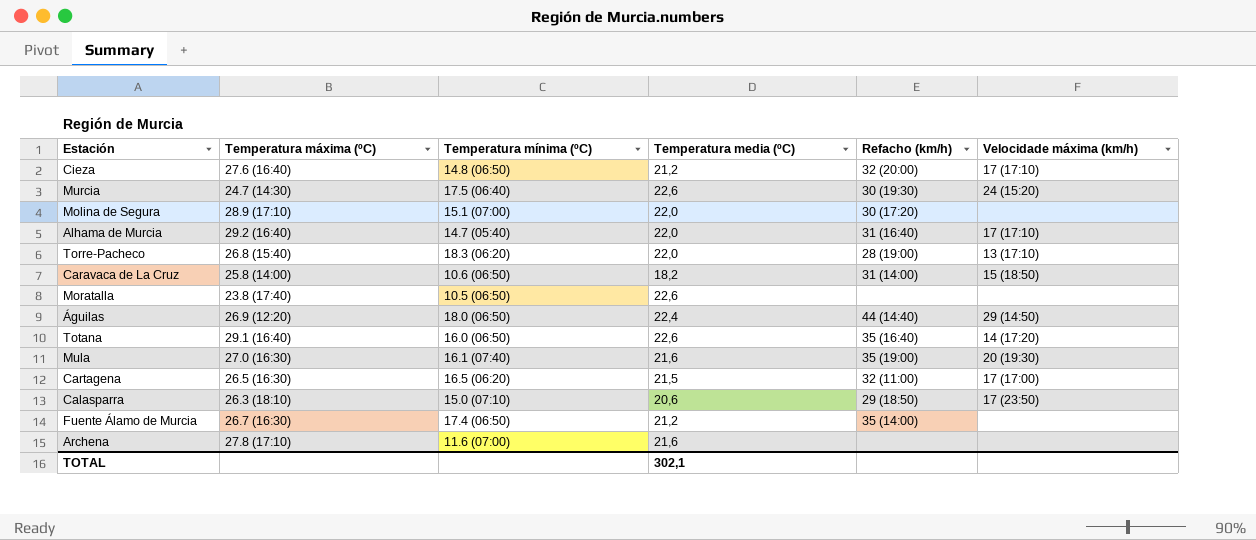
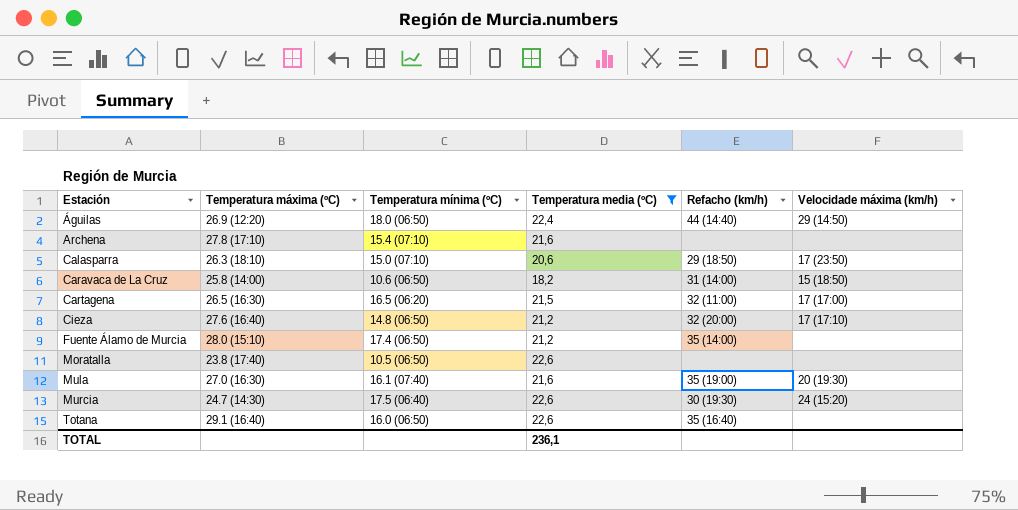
filter: none -> Temperatura media (ºC) != 22,0
row order: none -> Estación ascending
Archena | Temperatura mínima (ºC): 11.6 (07:00) -> 15.4 (07:10)
Fuente Álamo de Murcia | Temperatura máxima (ºC): 26.7 (16:30) -> 28.0 (15:10)
Totana | Velocidade máxima (km/h): 14 (17:20) -> none
TOTAL | Temperatura media (ºC): 302,1 -> 236,1

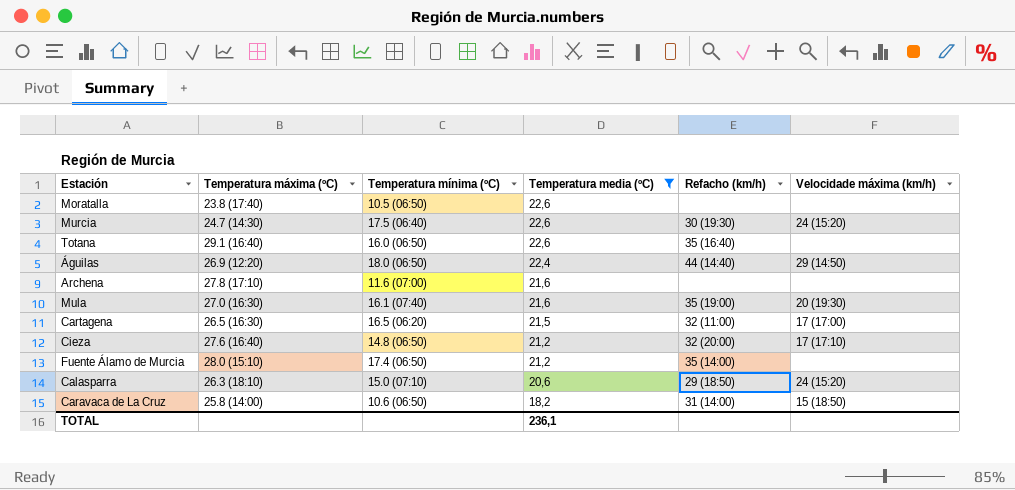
row order: Estación ascending -> Temperatura media (ºC) descending
Archena | Temperatura mínima (ºC): 15.4 (07:10) -> 11.6 (07:00)
Calasparra | Velocidade máxima (km/h): 17 (23:50) -> 24 (15:20)

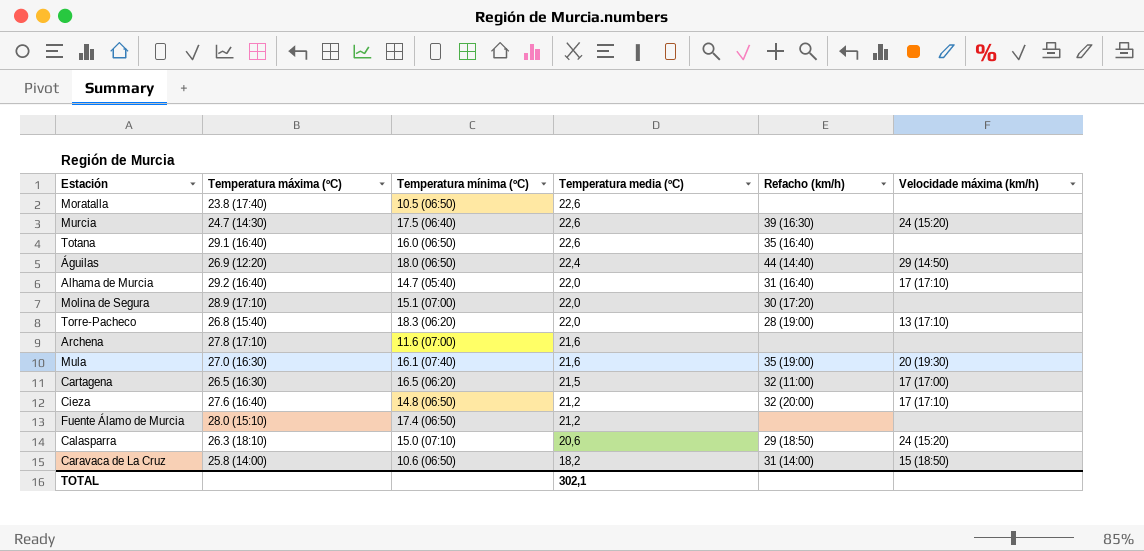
filter: Temperatura media (ºC) != 22,0 -> none
Murcia | Refacho (km/h): 30 (19:30) -> 39 (16:30)
Fuente Álamo de Murcia | Refacho (km/h): 35 (14:00) -> none
TOTAL | Temperatura media (ºC): 236,1 -> 302,1

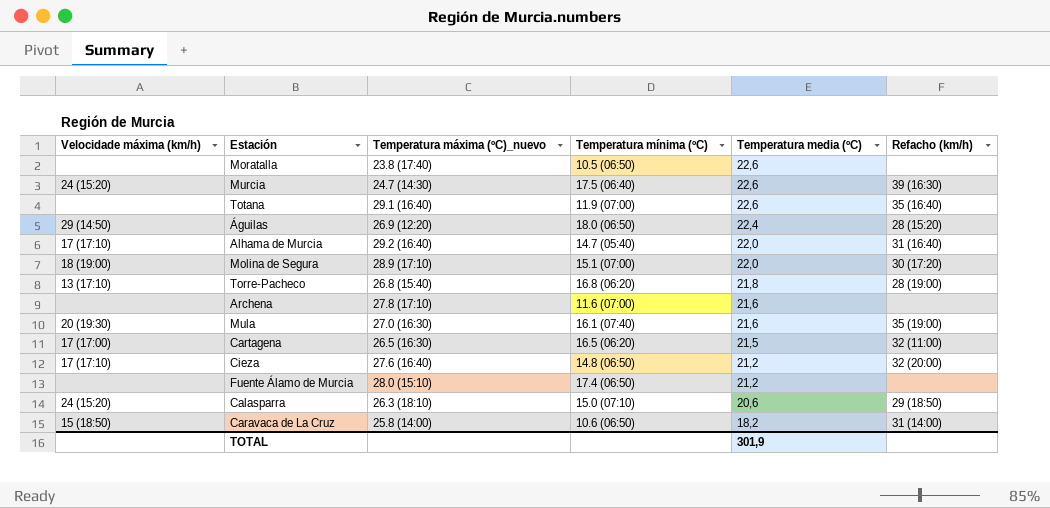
column Velocidade máxima (km/h) | position: 6 -> 1
column name: Temperatura máxima (ºC) -> Temperatura máxima (ºC)_nuevo
Totana | Temperatura mínima (ºC): 16.0 (06:50) -> 11.9 (07:00)
Águilas | Refacho (km/h): 44 (14:40) -> 28 (15:20)
Molina de Segura | Velocidade máxima (km/h): none -> 18 (19:00)
Torre-Pacheco | Temperatura mínima (ºC): 18.3 (06:20) -> 16.8 (06:20)
Torre-Pacheco | Temperatura media (ºC): 22,0 -> 21,8
TOTAL | Temperatura media (ºC): 302,1 -> 301,9

